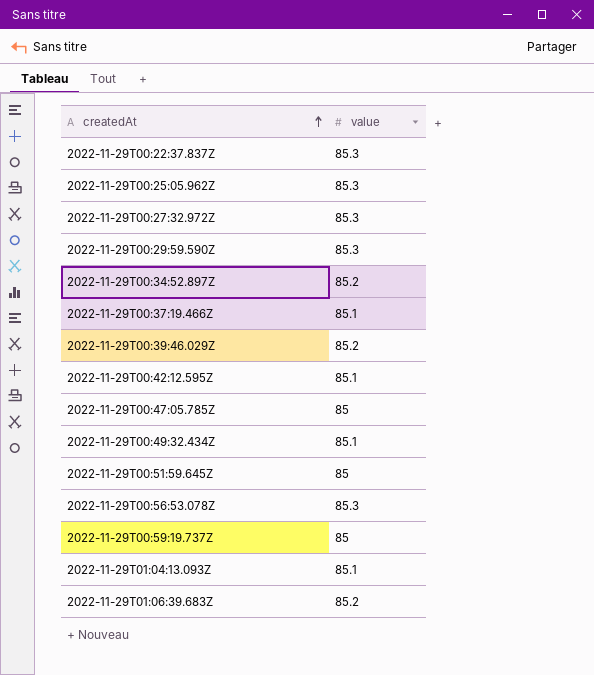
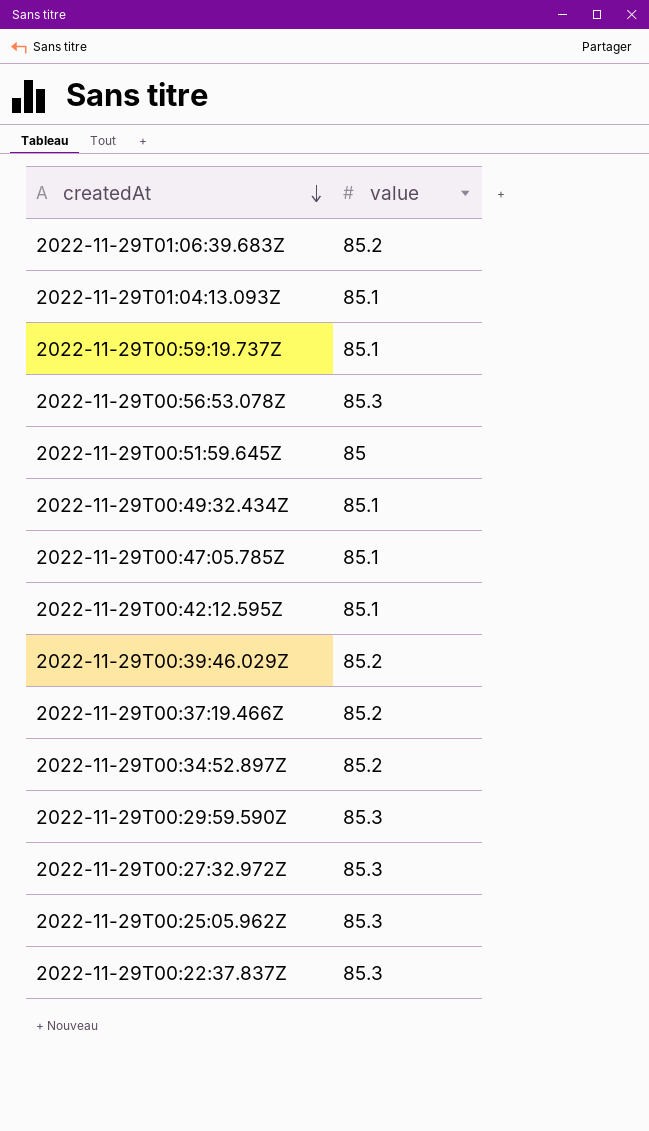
row order: createdAt ascending -> createdAt descending
2022-11-29T00:59:19.737Z | value: 85 -> 85.1
2022-11-29T00:47:05.785Z | value: 85 -> 85.1
2022-11-29T00:37:19.466Z | value: 85.1 -> 85.2

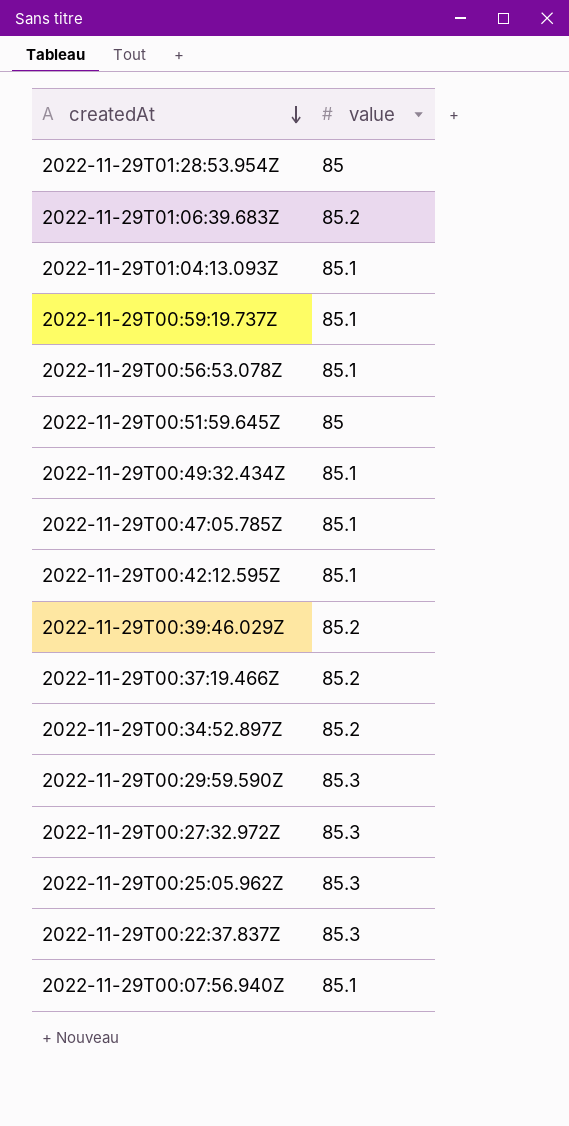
row 2022-11-29T01:28:53.954Z: none -> 85
2022-11-29T00:56:53.078Z | value: 85.3 -> 85.1
row 2022-11-29T00:07:56.940Z: none -> 85.1

